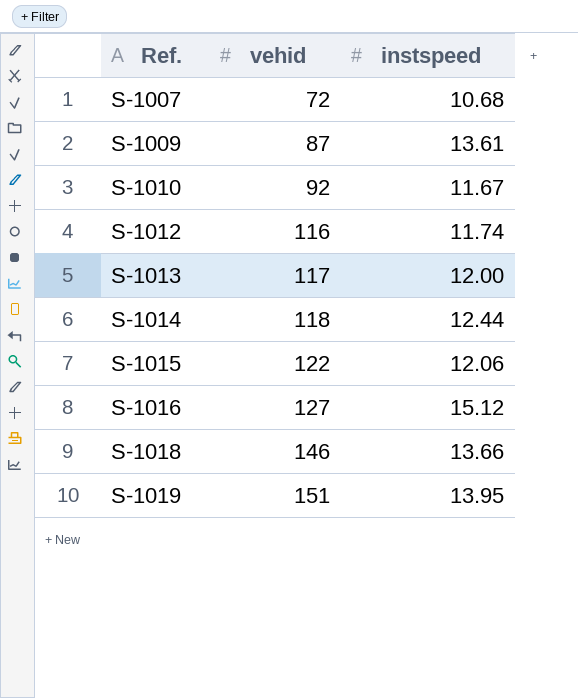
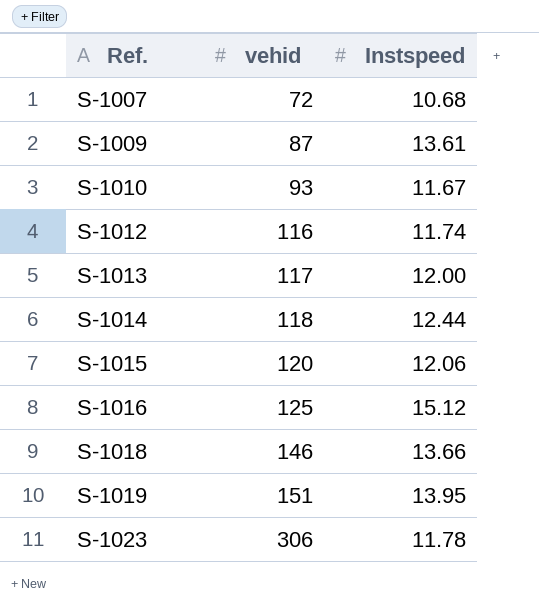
column name: instspeed -> Instspeed
S-1010 | vehid: 92 -> 93
S-1015 | vehid: 122 -> 120
S-1016 | vehid: 127 -> 125
row S-1023: none -> 306 | 11.78

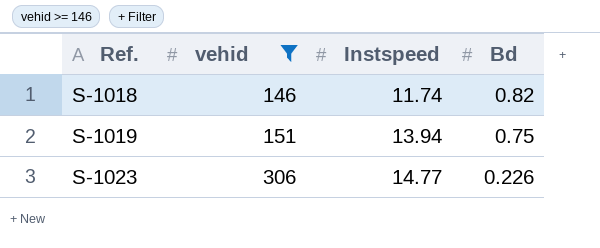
filter: none -> vehid >= 146
column Bd | position: none -> 4
S-1018 | Instspeed: 13.66 -> 11.74
S-1019 | Instspeed: 13.95 -> 13.94
S-1023 | Instspeed: 11.78 -> 14.77

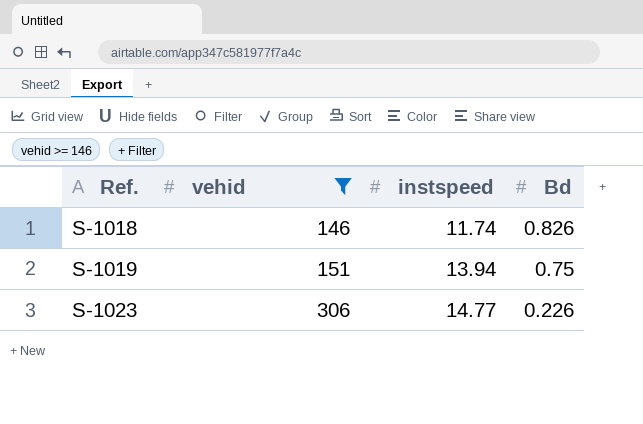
column name: Instspeed -> instspeed
S-1018 | Bd: 0.82 -> 0.826

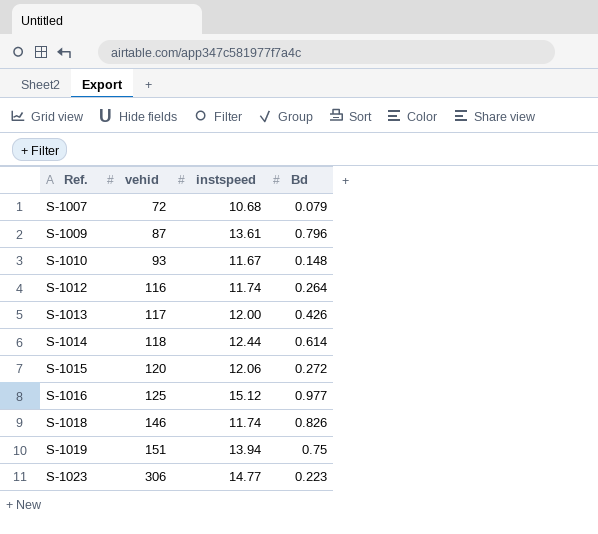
filter: vehid >= 146 -> none
S-1023 | Bd: 0.226 -> 0.223

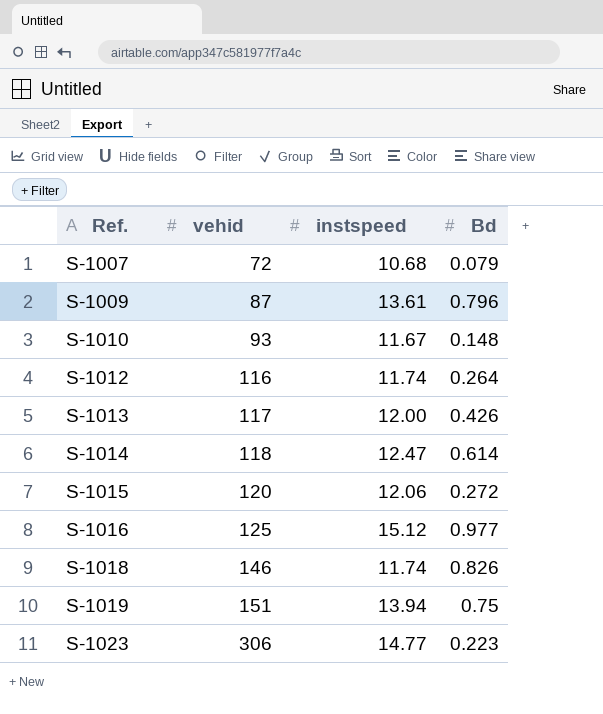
S-1014 | instspeed: 12.44 -> 12.47

